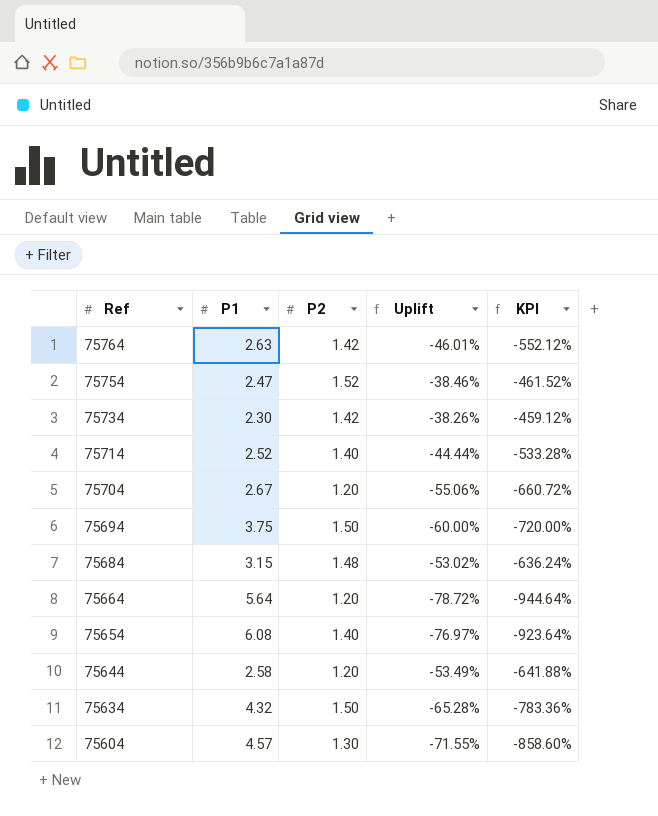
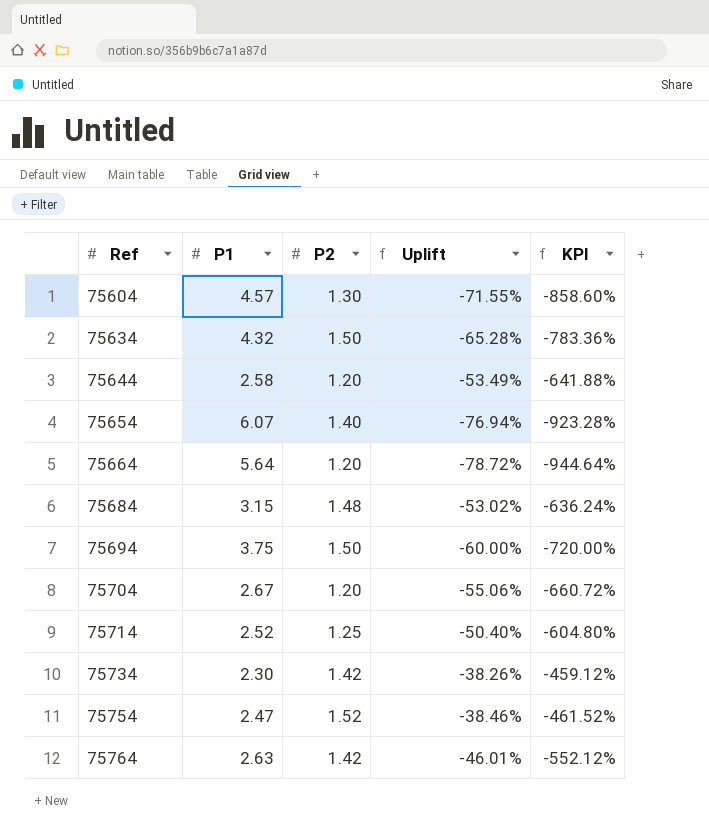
row order: Ref descending -> Ref ascending
75654 | P1: 6.08 -> 6.07
75654 | Uplift: -76.97% -> -76.94%
75654 | KPI: -923.64% -> -923.28%
75714 | P2: 1.40 -> 1.25
75714 | Uplift: -44.44% -> -50.40%
75714 | KPI: -533.28% -> -604.80%

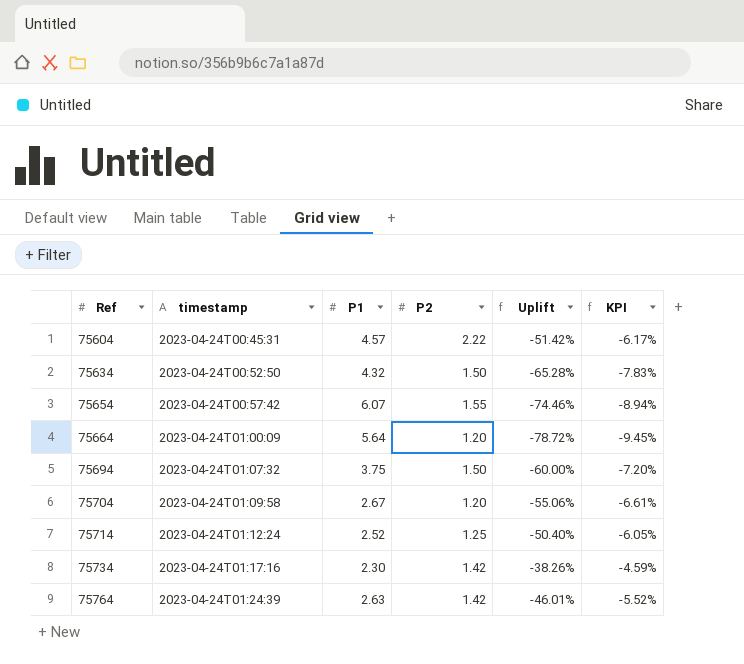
column timestamp | position: none -> 2
column KPI | formula: [Uplift] * 12 -> [Uplift] * 0.12
row 75644: 2.58 | 1.20 | -53.49% | -641.88% -> none
row 75684: 3.15 | 1.48 | -53.02% | -636.24% -> none
row 75754: 2.47 | 1.52 | -38.46% | -461.52% -> none
75604 | P2: 1.30 -> 2.22
75604 | Uplift: -71.55% -> -51.42%
75654 | P2: 1.40 -> 1.55
75654 | Uplift: -76.94% -> -74.46%

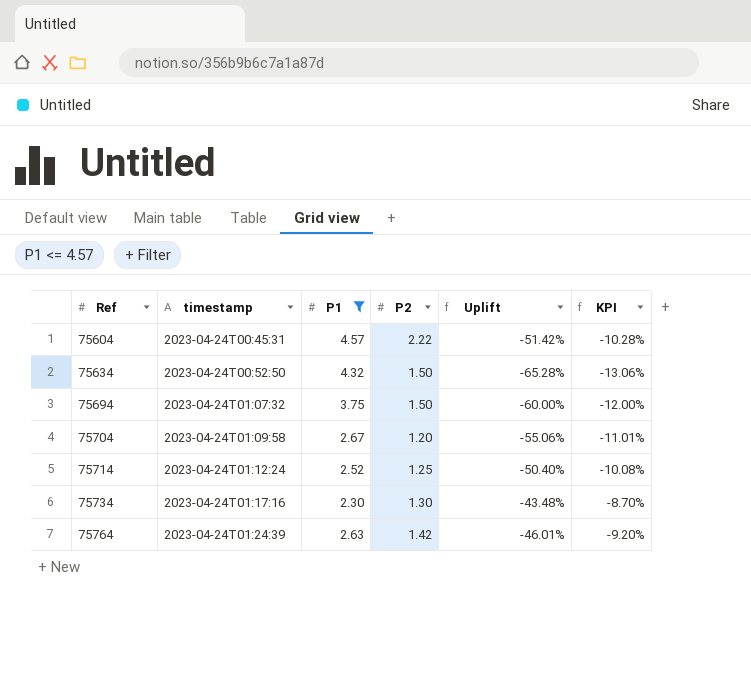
filter: none -> P1 <= 4.57
column KPI | formula: [Uplift] * 0.12 -> [Uplift] * 0.2
75734 | P2: 1.42 -> 1.30
75734 | Uplift: -38.26% -> -43.48%

